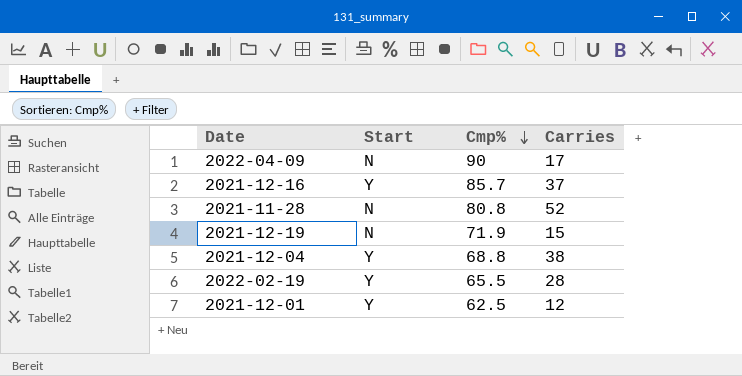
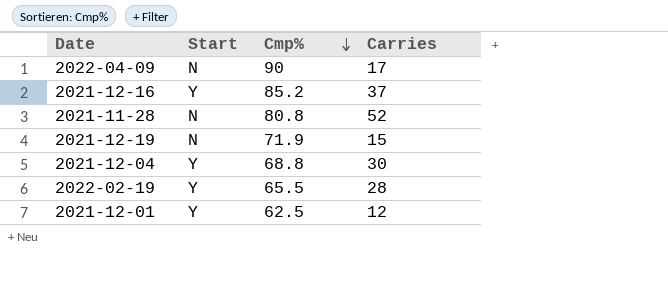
2021-12-16 | Cmp%: 85.7 -> 85.2
2021-12-04 | Carries: 38 -> 30

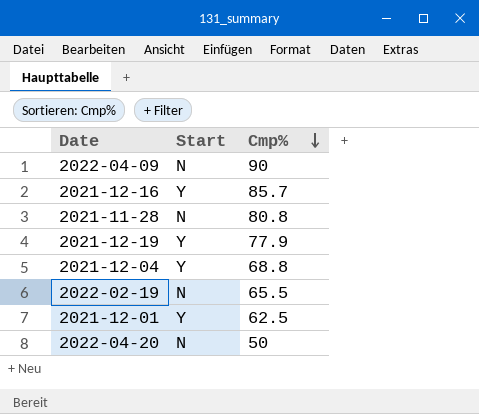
column Carries | position: 4 -> none
2021-12-16 | Cmp%: 85.2 -> 85.7
2021-12-19 | Start: N -> Y
2021-12-19 | Cmp%: 71.9 -> 77.9
2022-02-19 | Start: Y -> N
row 2022-04-20: none -> N | 50

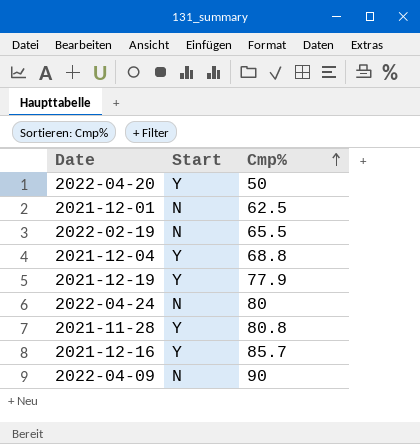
row order: Cmp% descending -> Cmp% ascending
2022-04-20 | Start: N -> Y
2021-12-01 | Start: Y -> N
row 2022-04-24: none -> N | 80
2021-11-28 | Start: N -> Y

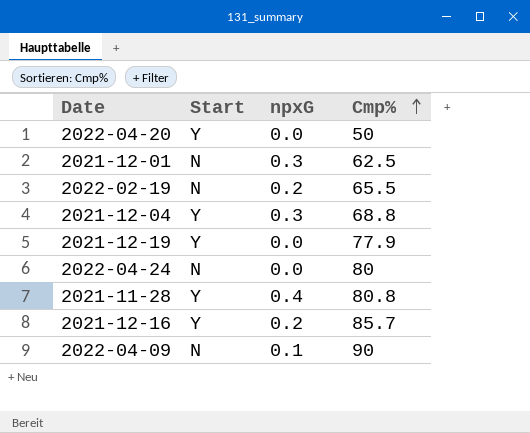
column npxG | position: none -> 3

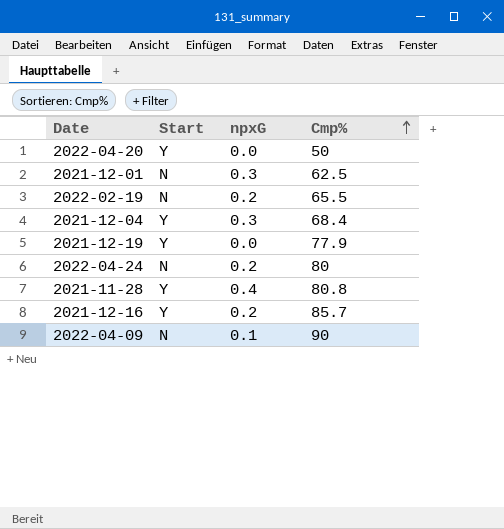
2021-12-04 | Cmp%: 68.8 -> 68.4
2022-04-24 | npxG: 0.0 -> 0.2

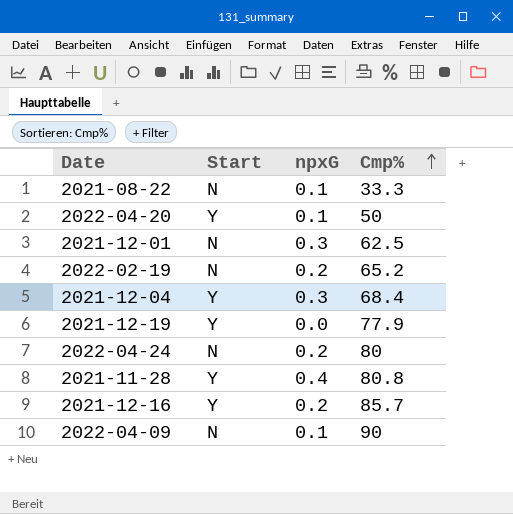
row 2021-08-22: none -> N | 0.1 | 33.3
2022-04-20 | npxG: 0.0 -> 0.1
2022-02-19 | Cmp%: 65.5 -> 65.2

